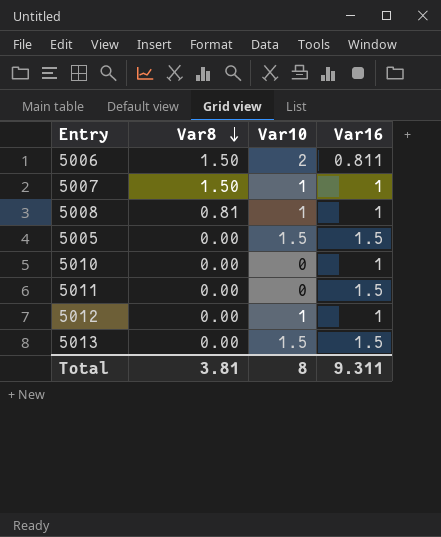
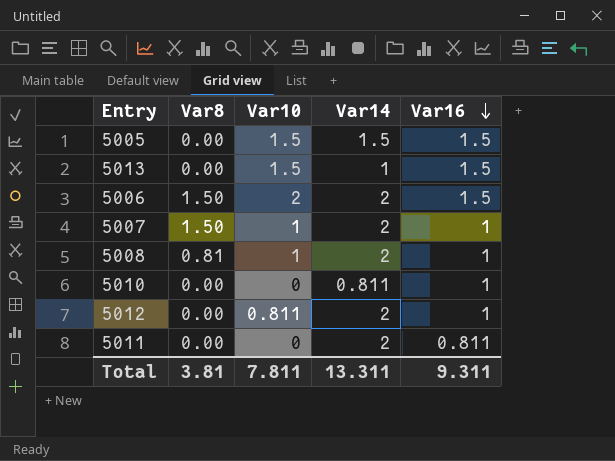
row order: Var8 descending -> Var16 descending
column Var14 | position: none -> 4
5006 | Var16: 0.811 -> 1.5
5012 | Var10: 1 -> 0.811
5011 | Var16: 1.5 -> 0.811
Total | Var10: 8 -> 7.811

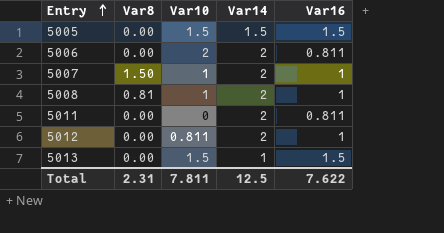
row order: Var16 descending -> Entry ascending
row 5010: 0.00 | 0 | 0.811 | 1 -> none
5006 | Var8: 1.50 -> 0.00
5006 | Var16: 1.5 -> 0.811
Total | Var8: 3.81 -> 2.31
Total | Var14: 13.311 -> 12.5
Total | Var16: 9.311 -> 7.622

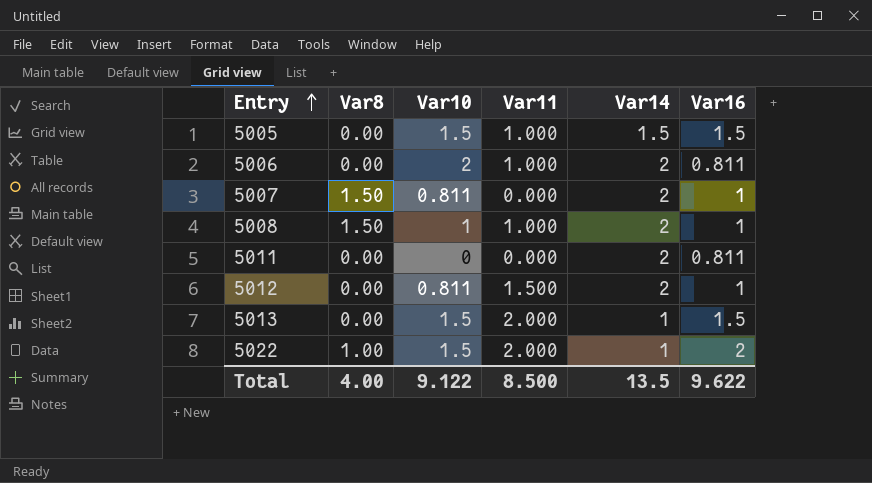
column Var11 | position: none -> 4
5007 | Var10: 1 -> 0.811
5008 | Var8: 0.81 -> 1.50
row 5022: none -> 1.00 | 1.5 | 2.000 | 1 | 2
Total | Var8: 2.31 -> 4.00
Total | Var10: 7.811 -> 9.122
Total | Var14: 12.5 -> 13.5
Total | Var16: 7.622 -> 9.622

